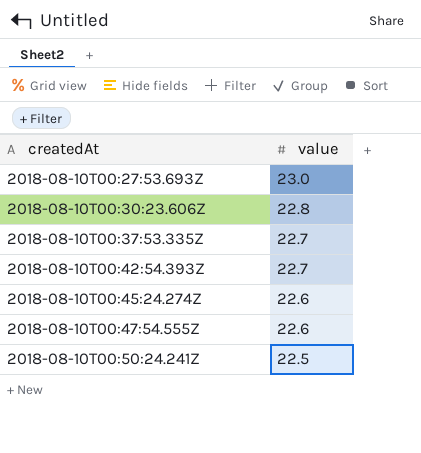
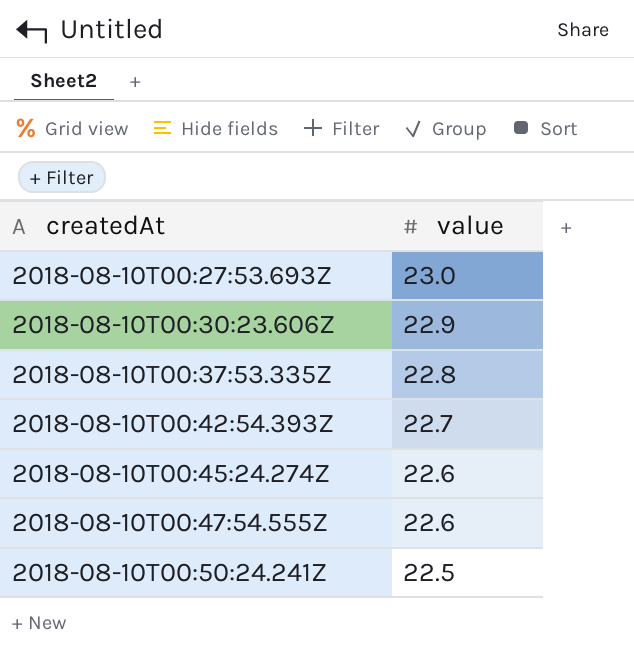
2018-08-10T00:30:23.606Z | value: 22.8 -> 22.9
2018-08-10T00:37:53.335Z | value: 22.7 -> 22.8

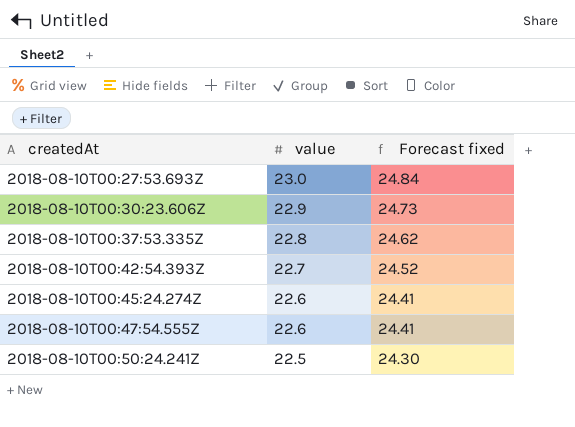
column Forecast fixed | formula: none -> [value] * 1.08

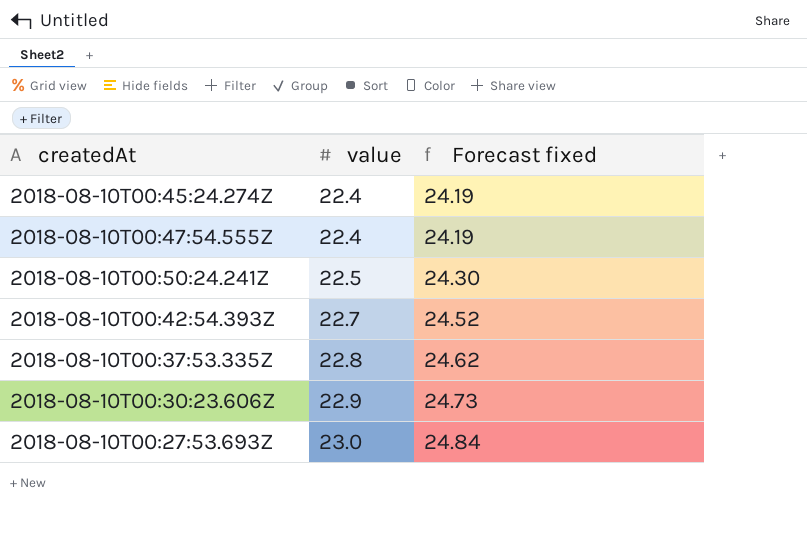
row order: createdAt ascending -> value ascending
2018-08-10T00:45:24.274Z | value: 22.6 -> 22.4
2018-08-10T00:45:24.274Z | Forecast fixed: 24.41 -> 24.19
2018-08-10T00:47:54.555Z | value: 22.6 -> 22.4
2018-08-10T00:47:54.555Z | Forecast fixed: 24.41 -> 24.19

